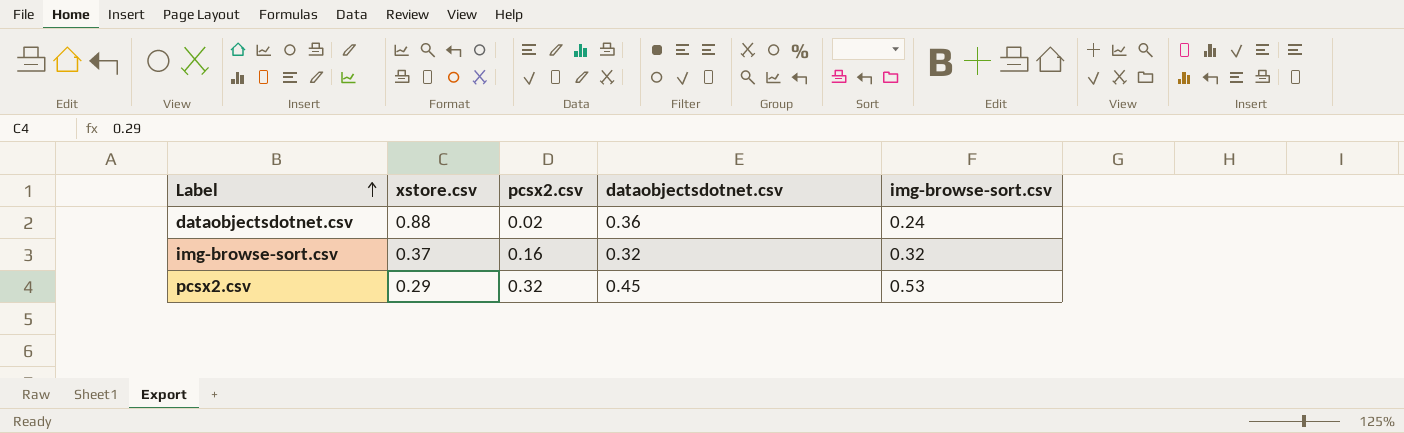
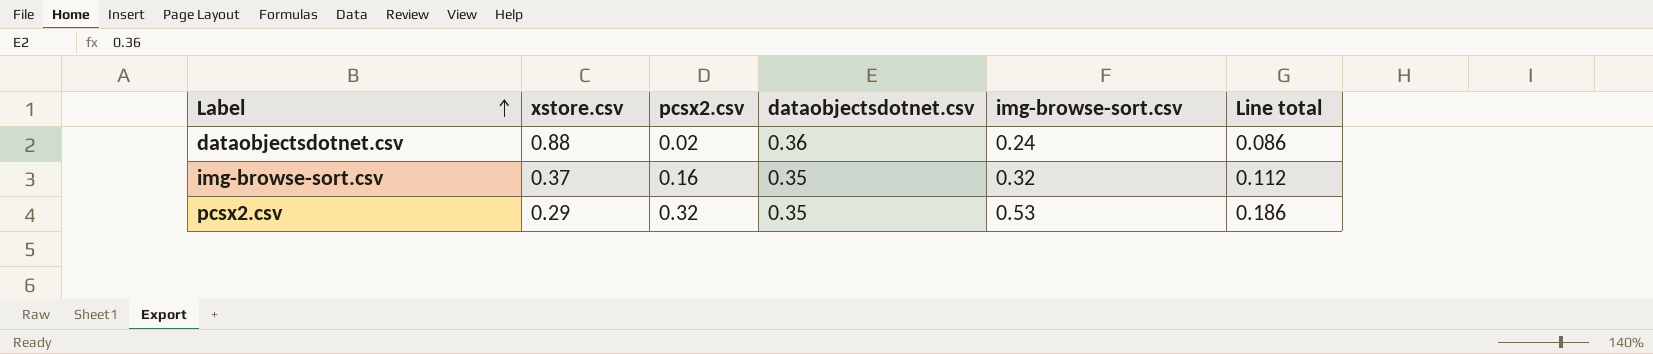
column Line total | formula: none -> [dataobjectsdotnet.csv] * [img-browse-sort.csv]
img-browse-sort.csv | dataobjectsdotnet.csv: 0.32 -> 0.35
pcsx2.csv | dataobjectsdotnet.csv: 0.45 -> 0.35

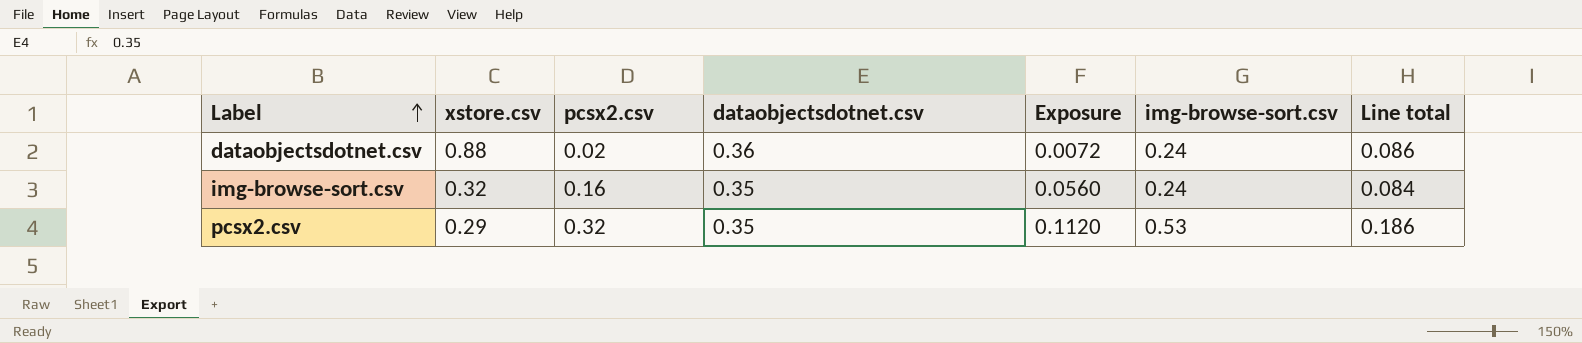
column Exposure | formula: none -> [pcsx2.csv] * [dataobjectsdotnet.csv]
img-browse-sort.csv | xstore.csv: 0.37 -> 0.32
img-browse-sort.csv | img-browse-sort.csv: 0.32 -> 0.24
img-browse-sort.csv | Line total: 0.112 -> 0.084

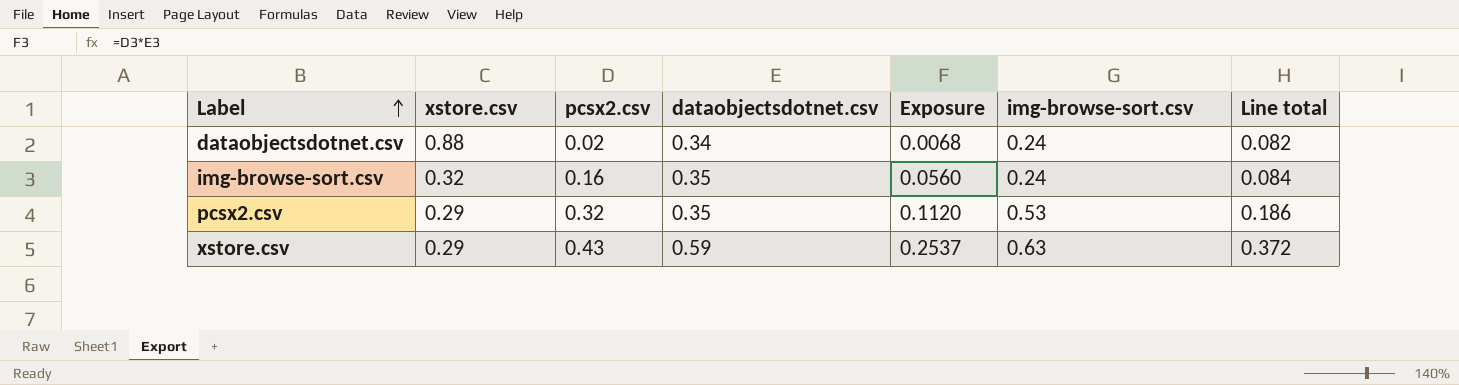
dataobjectsdotnet.csv | dataobjectsdotnet.csv: 0.36 -> 0.34
dataobjectsdotnet.csv | Exposure: 0.0072 -> 0.0068
dataobjectsdotnet.csv | Line total: 0.086 -> 0.082
row xstore.csv: none -> 0.29 | 0.43 | 0.59 | 0.2537 | 0.63 | 0.372

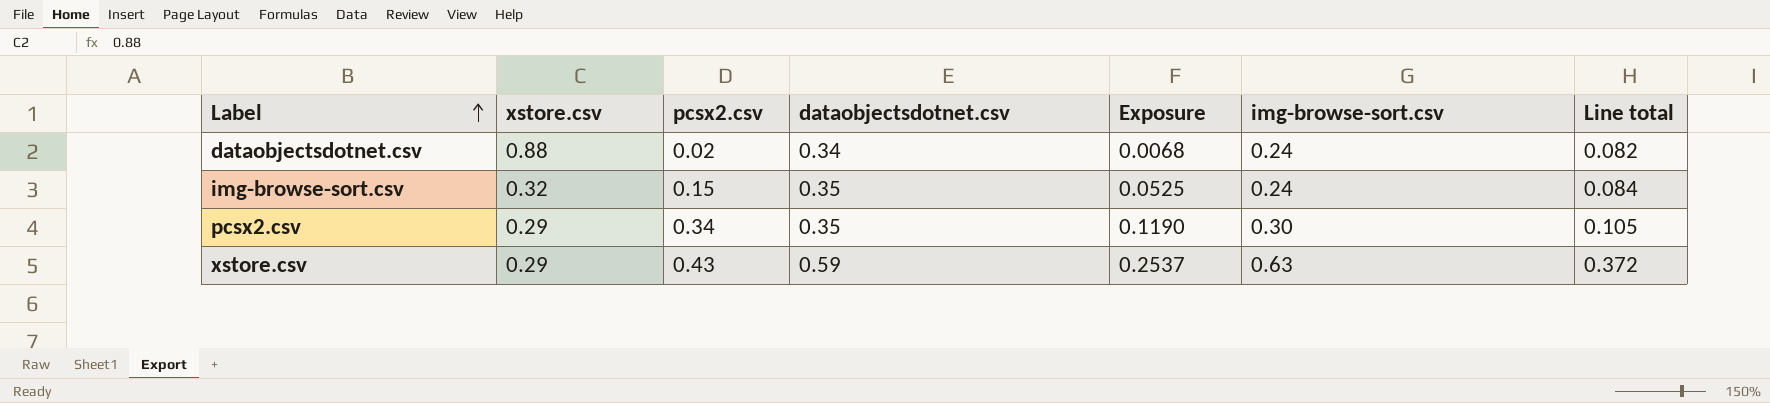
img-browse-sort.csv | pcsx2.csv: 0.16 -> 0.15
img-browse-sort.csv | Exposure: 0.0560 -> 0.0525
pcsx2.csv | pcsx2.csv: 0.32 -> 0.34
pcsx2.csv | Exposure: 0.1120 -> 0.1190
pcsx2.csv | img-browse-sort.csv: 0.53 -> 0.30
pcsx2.csv | Line total: 0.186 -> 0.105

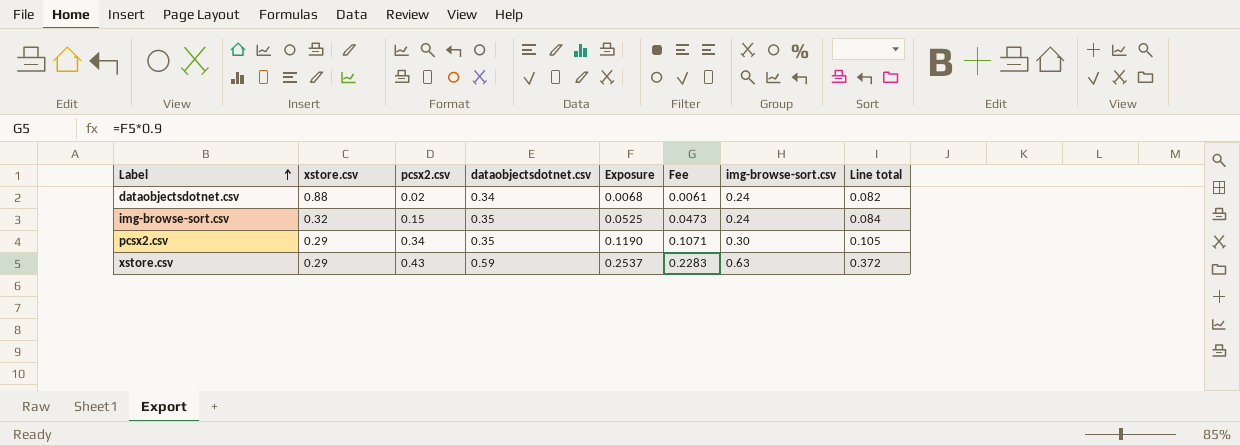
column Fee | formula: none -> [Exposure] * 0.9

